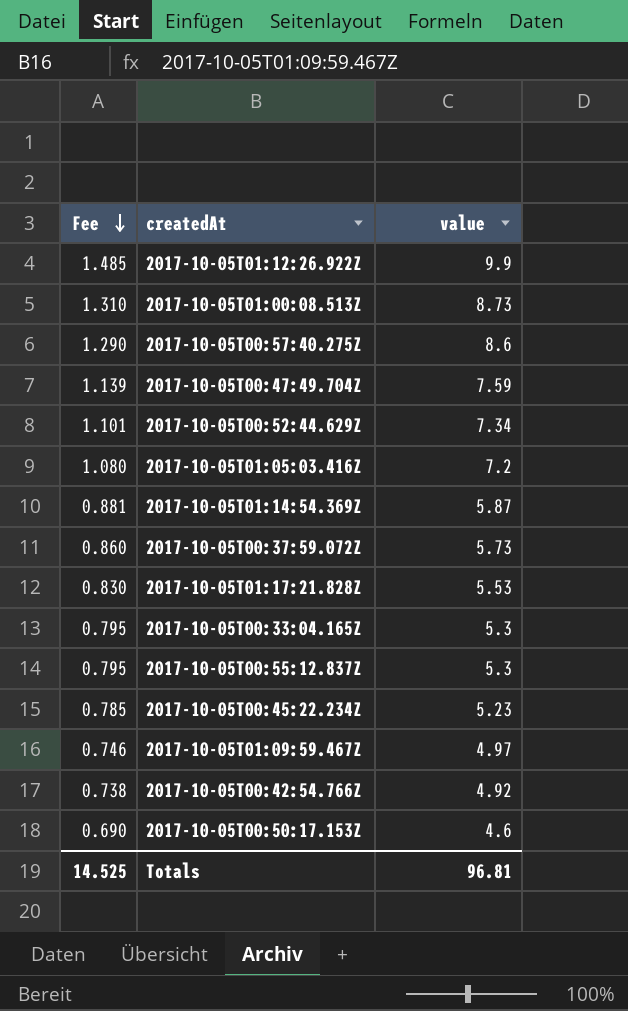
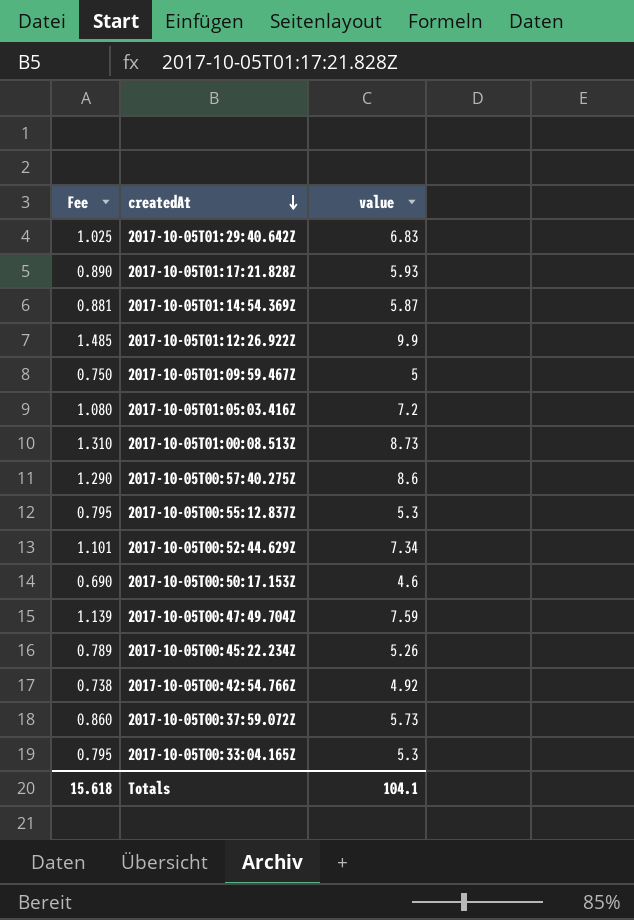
row order: Fee descending -> createdAt descending
row 2017-10-05T01:29:40.642Z: none -> 1.025 | 6.83
2017-10-05T01:17:21.828Z | Fee: 0.830 -> 0.890
2017-10-05T01:17:21.828Z | value: 5.53 -> 5.93
2017-10-05T01:09:59.467Z | Fee: 0.746 -> 0.750
2017-10-05T01:09:59.467Z | value: 4.97 -> 5
2017-10-05T00:45:22.234Z | Fee: 0.785 -> 0.789
2017-10-05T00:45:22.234Z | value: 5.23 -> 5.26
Totals | Fee: 14.525 -> 15.618
Totals | value: 96.81 -> 104.1

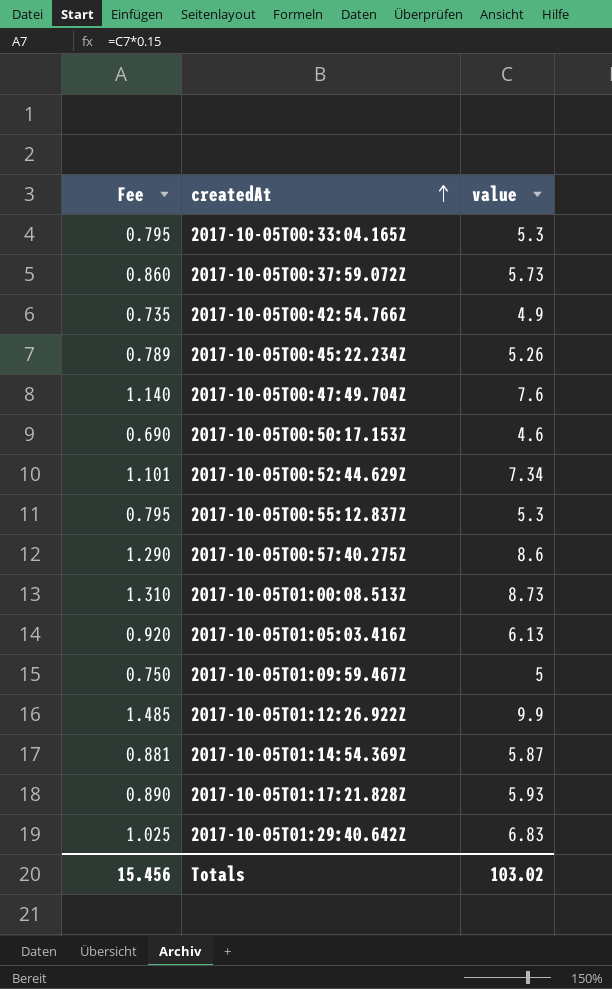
row order: createdAt descending -> createdAt ascending
2017-10-05T00:42:54.766Z | Fee: 0.738 -> 0.735
2017-10-05T00:42:54.766Z | value: 4.92 -> 4.9
2017-10-05T00:47:49.704Z | Fee: 1.139 -> 1.140
2017-10-05T00:47:49.704Z | value: 7.59 -> 7.6
2017-10-05T01:05:03.416Z | Fee: 1.080 -> 0.920
2017-10-05T01:05:03.416Z | value: 7.2 -> 6.13
Totals | Fee: 15.618 -> 15.456
Totals | value: 104.1 -> 103.02

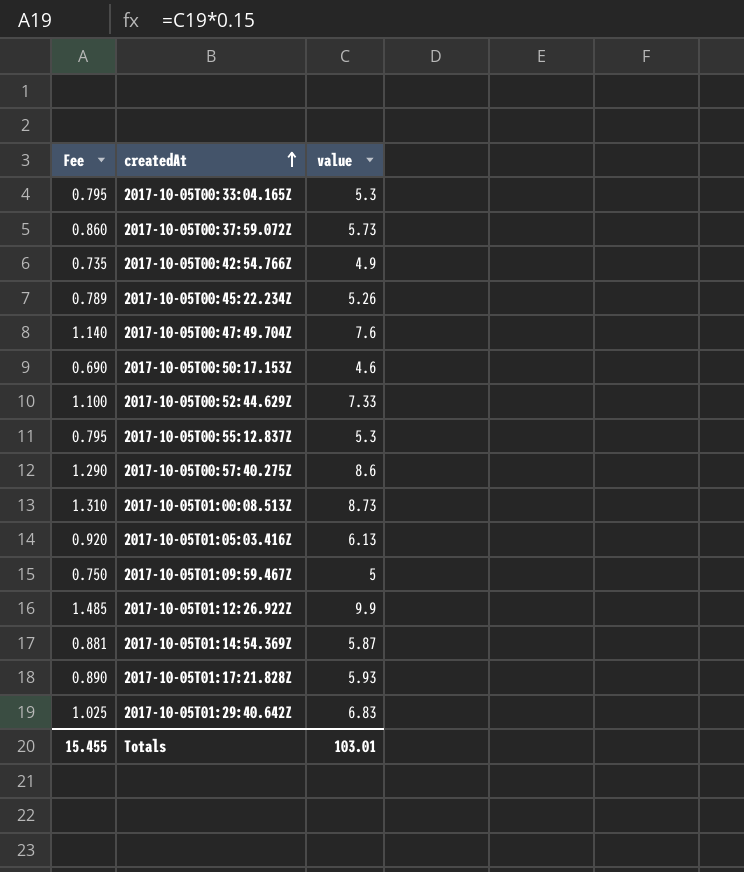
2017-10-05T00:52:44.629Z | Fee: 1.101 -> 1.100
2017-10-05T00:52:44.629Z | value: 7.34 -> 7.33
Totals | Fee: 15.456 -> 15.455
Totals | value: 103.02 -> 103.01

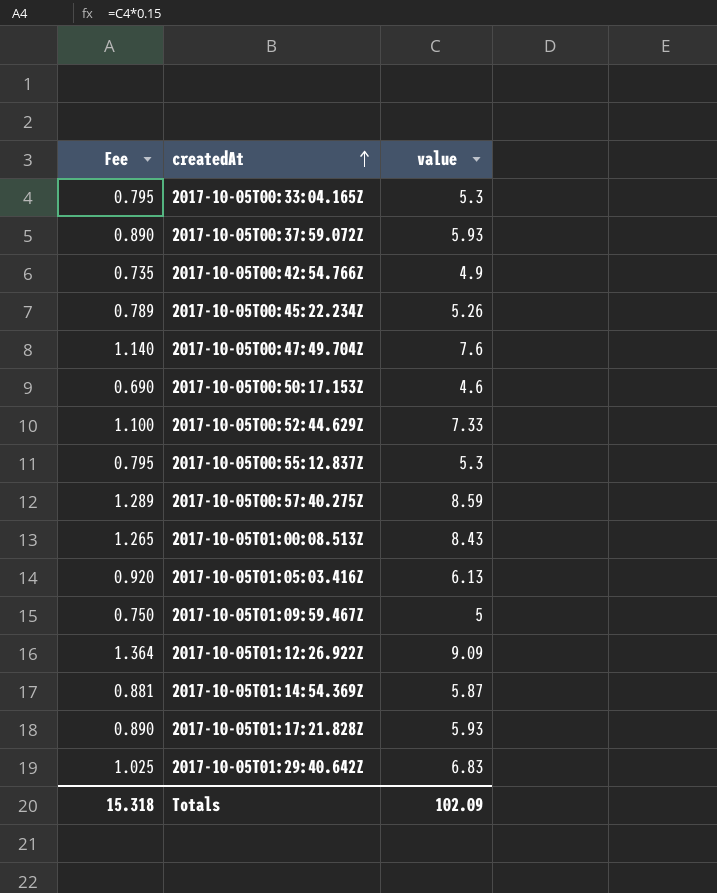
2017-10-05T00:37:59.072Z | Fee: 0.860 -> 0.890
2017-10-05T00:37:59.072Z | value: 5.73 -> 5.93
2017-10-05T00:57:40.275Z | Fee: 1.290 -> 1.289
2017-10-05T00:57:40.275Z | value: 8.6 -> 8.59
2017-10-05T01:00:08.513Z | Fee: 1.310 -> 1.265
2017-10-05T01:00:08.513Z | value: 8.73 -> 8.43
2017-10-05T01:12:26.922Z | Fee: 1.485 -> 1.364
2017-10-05T01:12:26.922Z | value: 9.9 -> 9.09
Totals | Fee: 15.455 -> 15.318
Totals | value: 103.01 -> 102.09

